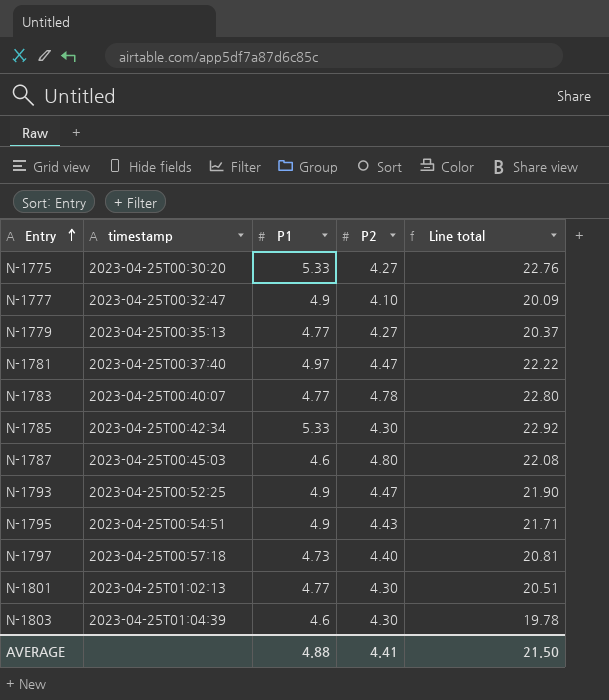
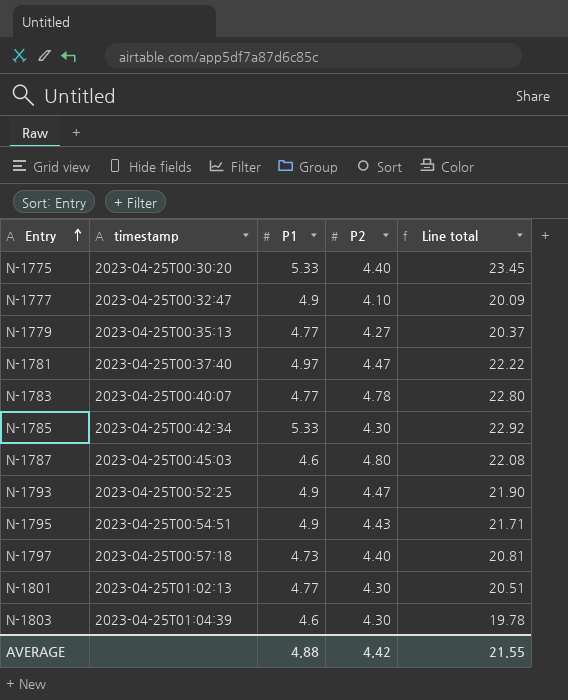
N-1775 | P2: 4.27 -> 4.40
N-1775 | Line total: 22.76 -> 23.45
AVERAGE | P2: 4.41 -> 4.42
AVERAGE | Line total: 21.50 -> 21.55

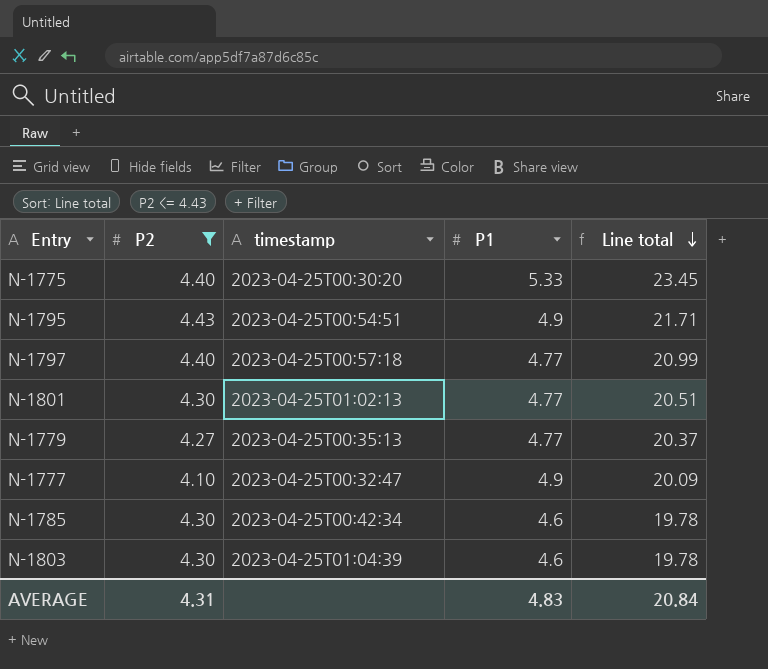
filter: none -> P2 <= 4.43
row order: Entry ascending -> Line total descending
column P2 | position: 4 -> 2
N-1797 | P1: 4.73 -> 4.77
N-1797 | Line total: 20.81 -> 20.99
N-1785 | P1: 5.33 -> 4.6
N-1785 | Line total: 22.92 -> 19.78
AVERAGE | P2: 4.42 -> 4.31
AVERAGE | P1: 4.88 -> 4.83
AVERAGE | Line total: 21.55 -> 20.84

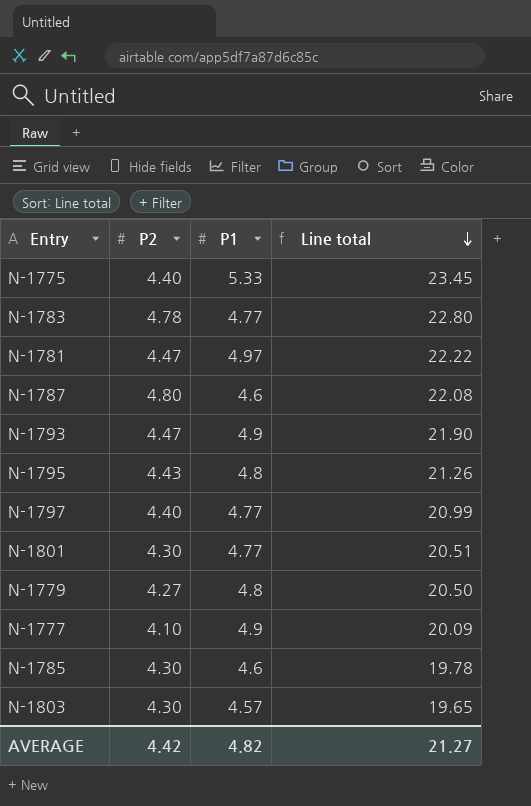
filter: P2 <= 4.43 -> none
column timestamp | position: 3 -> none
N-1795 | P1: 4.9 -> 4.8
N-1795 | Line total: 21.71 -> 21.26
N-1779 | P1: 4.77 -> 4.8
N-1779 | Line total: 20.37 -> 20.50
N-1803 | P1: 4.6 -> 4.57
N-1803 | Line total: 19.78 -> 19.65
AVERAGE | P2: 4.31 -> 4.42
AVERAGE | P1: 4.83 -> 4.82
AVERAGE | Line total: 20.84 -> 21.27

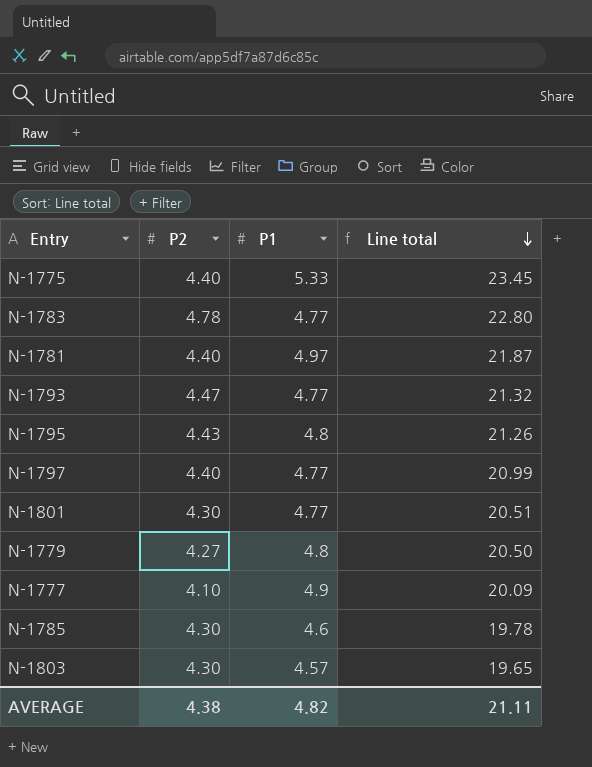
row N-1787: 4.80 | 4.6 | 22.08 -> none
N-1781 | P2: 4.47 -> 4.40
N-1781 | Line total: 22.22 -> 21.87
N-1793 | P1: 4.9 -> 4.77
N-1793 | Line total: 21.90 -> 21.32
AVERAGE | P2: 4.42 -> 4.38
AVERAGE | Line total: 21.27 -> 21.11

